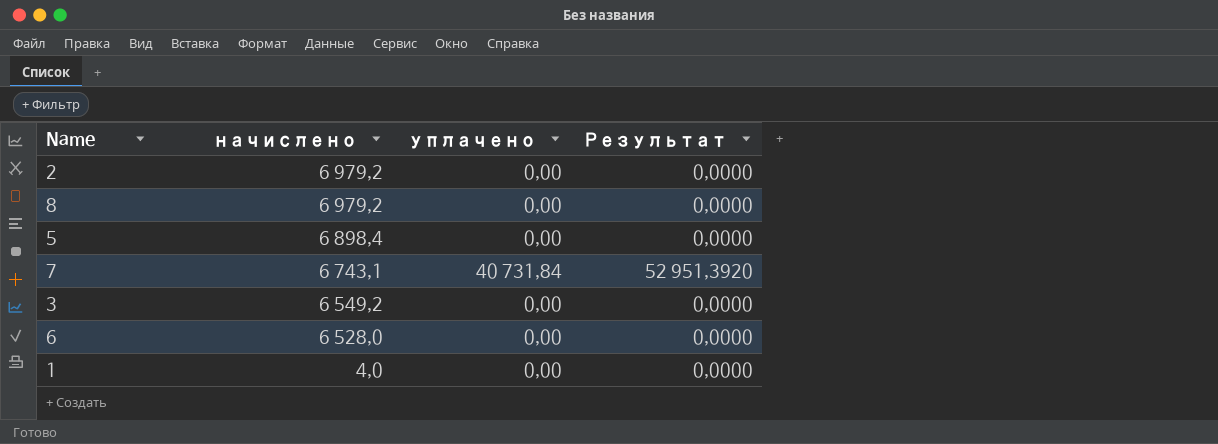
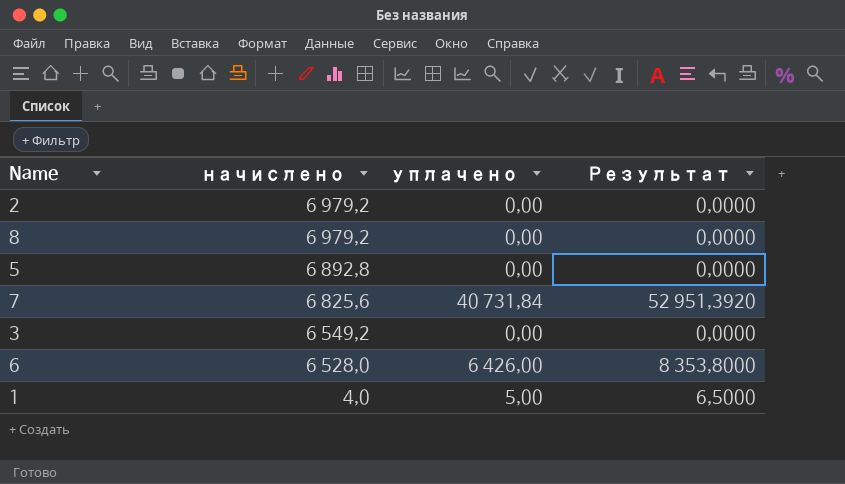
5 | начислено: 6 898,4 -> 6 892,8
7 | начислено: 6 743,1 -> 6 825,6
6 | уплачено: 0,00 -> 6 426,00
6 | Результат: 0,0000 -> 8 353,8000
1 | уплачено: 0,00 -> 5,00
1 | Результат: 0,0000 -> 6,5000

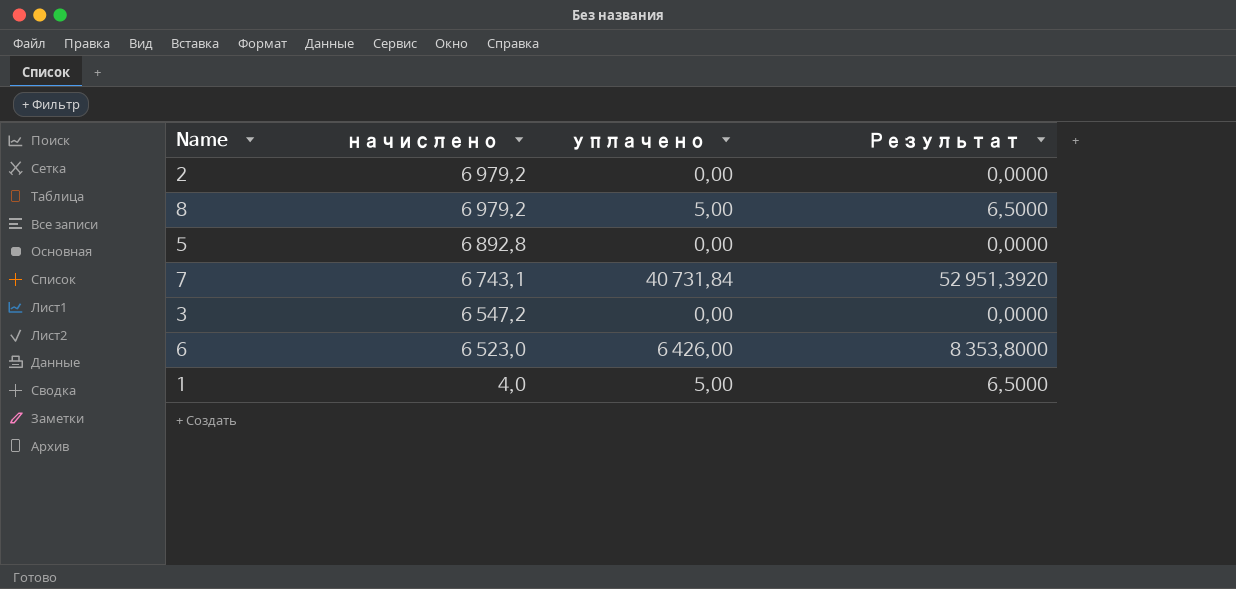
8 | уплачено: 0,00 -> 5,00
8 | Результат: 0,0000 -> 6,5000
7 | начислено: 6 825,6 -> 6 743,1
3 | начислено: 6 549,2 -> 6 547,2
6 | начислено: 6 528,0 -> 6 523,0

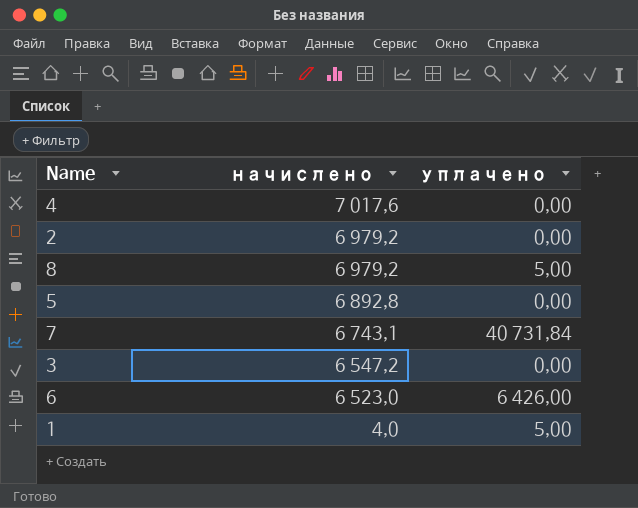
column Результат | formula: [уплачено] * 1,3 -> none
row 4: none -> 7 017,6 | 0,00

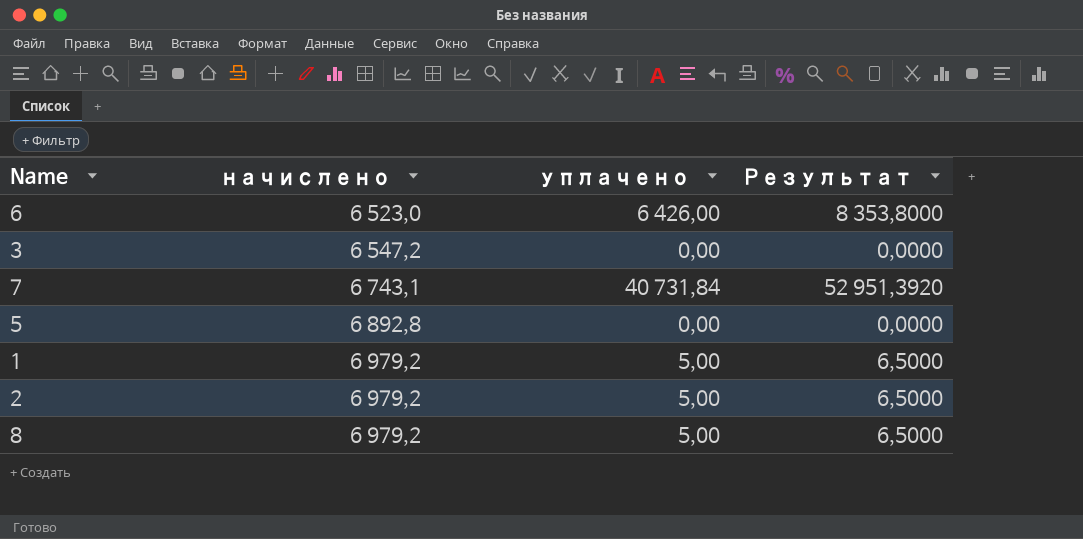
row order: начислено descending -> начислено ascending
column Результат | formula: none -> [уплачено] * 1,3
row 4: 7 017,6 | 0,00 -> none
1 | начислено: 4,0 -> 6 979,2
2 | уплачено: 0,00 -> 5,00

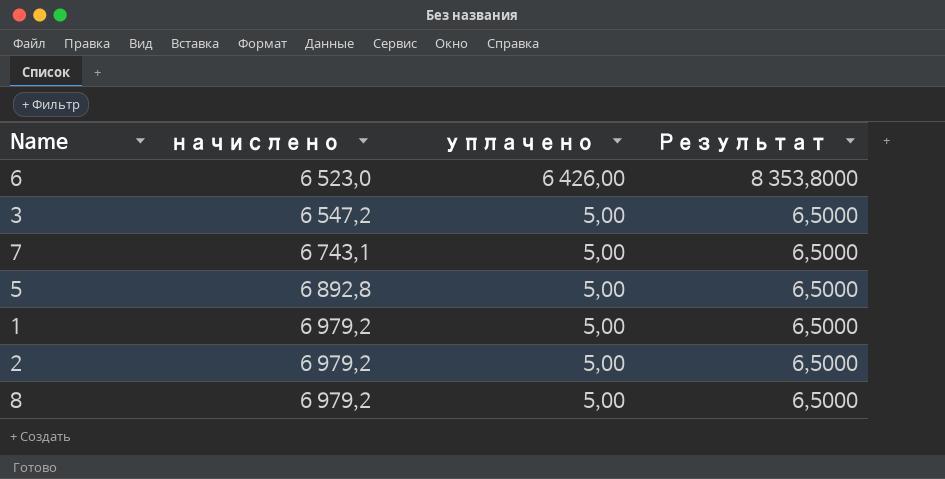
3 | уплачено: 0,00 -> 5,00
3 | Результат: 0,0000 -> 6,5000
7 | уплачено: 40 731,84 -> 5,00
7 | Результат: 52 951,3920 -> 6,5000
5 | уплачено: 0,00 -> 5,00
5 | Результат: 0,0000 -> 6,5000

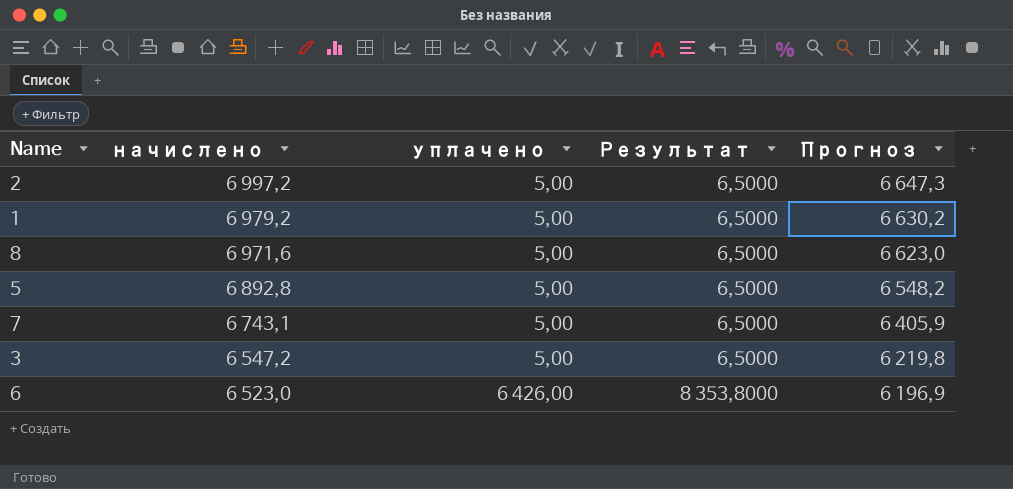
row order: начислено ascending -> начислено descending
column Прогноз | formula: none -> [начислено] * 0,95
2 | начислено: 6 979,2 -> 6 997,2
8 | начислено: 6 979,2 -> 6 971,6

